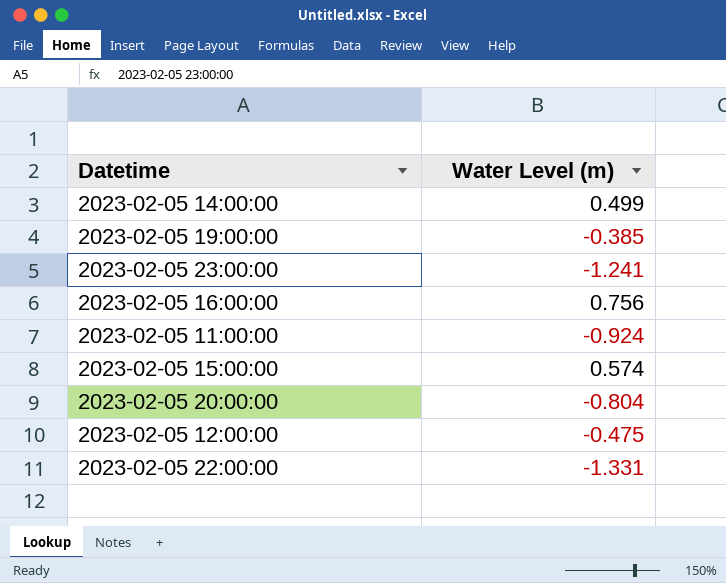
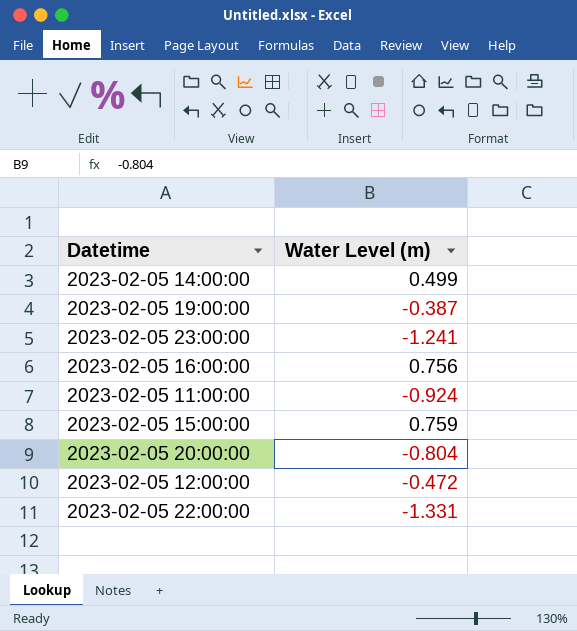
2023-02-05 19:00:00 | Water Level (m): -0.385 -> -0.387
2023-02-05 15:00:00 | Water Level (m): 0.574 -> 0.759
2023-02-05 12:00:00 | Water Level (m): -0.475 -> -0.472

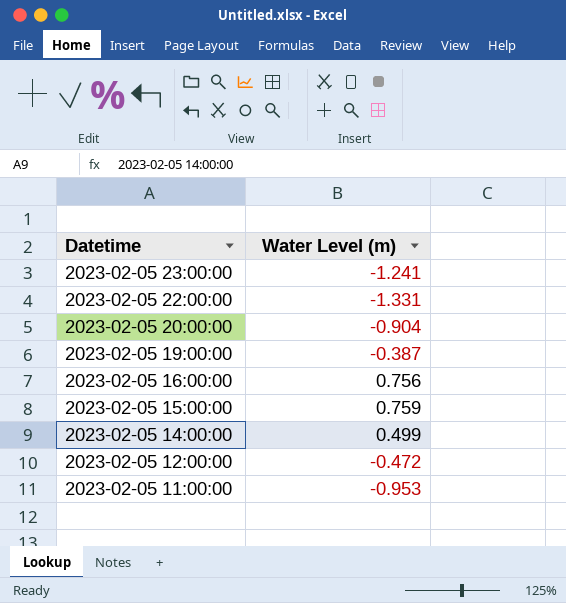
row order: none -> Datetime descending
2023-02-05 20:00:00 | Water Level (m): -0.804 -> -0.904
2023-02-05 11:00:00 | Water Level (m): -0.924 -> -0.953

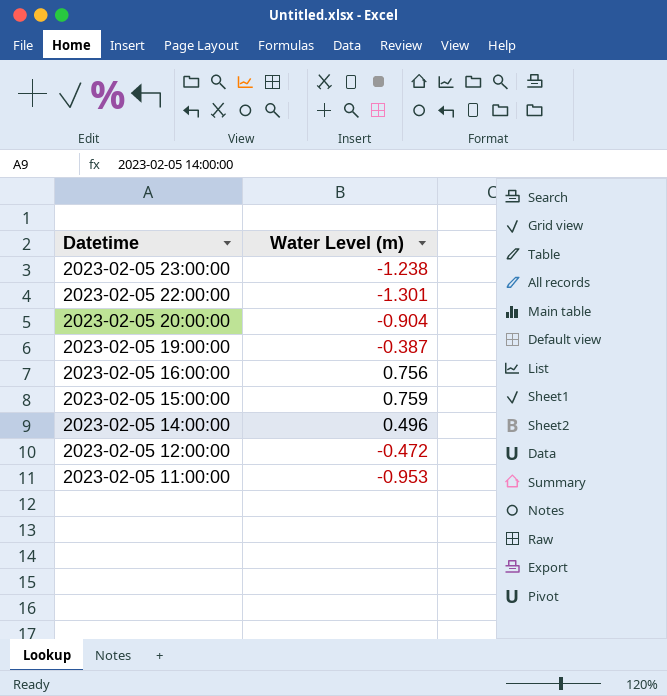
2023-02-05 23:00:00 | Water Level (m): -1.241 -> -1.238
2023-02-05 22:00:00 | Water Level (m): -1.331 -> -1.301
2023-02-05 14:00:00 | Water Level (m): 0.499 -> 0.496

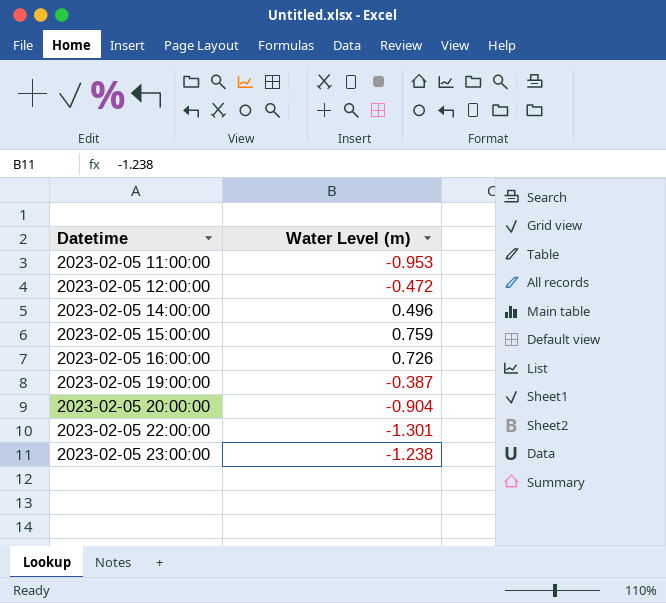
row order: Datetime descending -> Datetime ascending
2023-02-05 16:00:00 | Water Level (m): 0.756 -> 0.726

